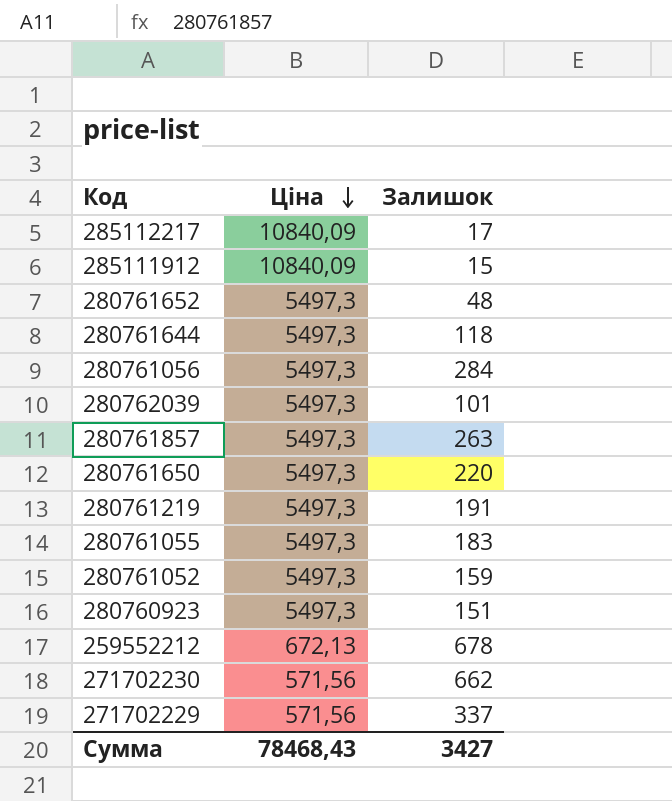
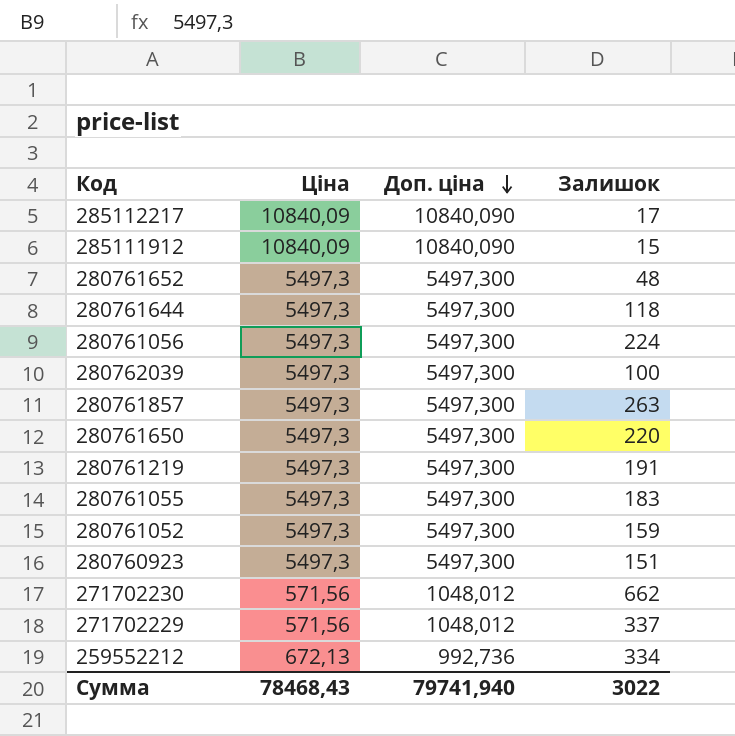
row order: Ціна descending -> Доп. ціна descending
column Доп. ціна | position: none -> 3
280761056 | Залишок: 284 -> 224
280762039 | Залишок: 101 -> 100
259552212 | Залишок: 678 -> 334
Сумма | Залишок: 3427 -> 3022

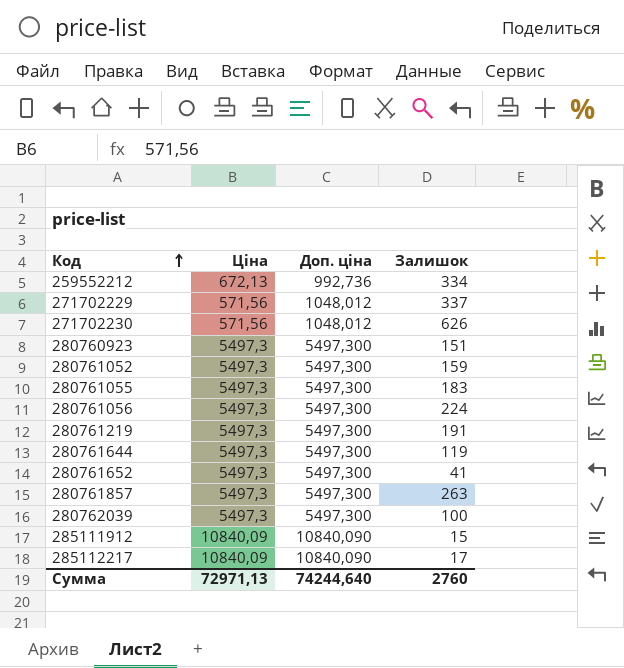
row order: Доп. ціна descending -> Код ascending
row 280761650: 5497,3 | 5497,300 | 220 -> none
271702230 | Залишок: 662 -> 626
280761644 | Залишок: 118 -> 119
280761652 | Залишок: 48 -> 41
Сумма | Ціна: 78468,43 -> 72971,13
Сумма | Доп. ціна: 79741,940 -> 74244,640
Сумма | Залишок: 3022 -> 2760

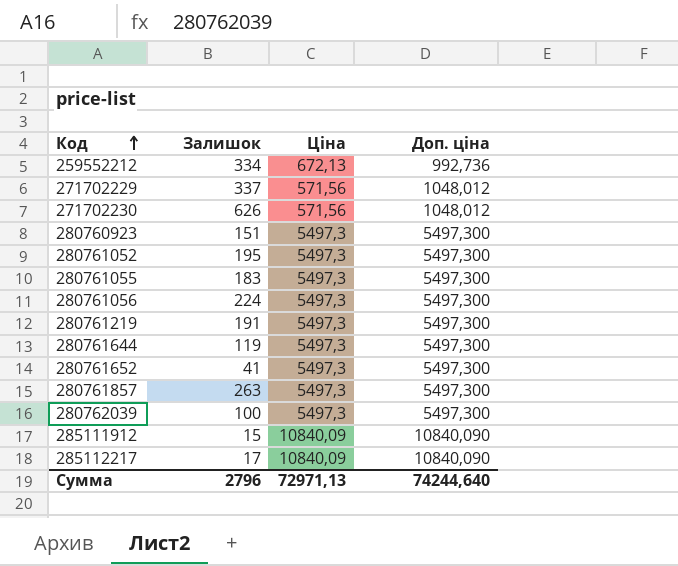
column Залишок | position: 4 -> 2
280761052 | Залишок: 159 -> 195
Сумма | Залишок: 2760 -> 2796

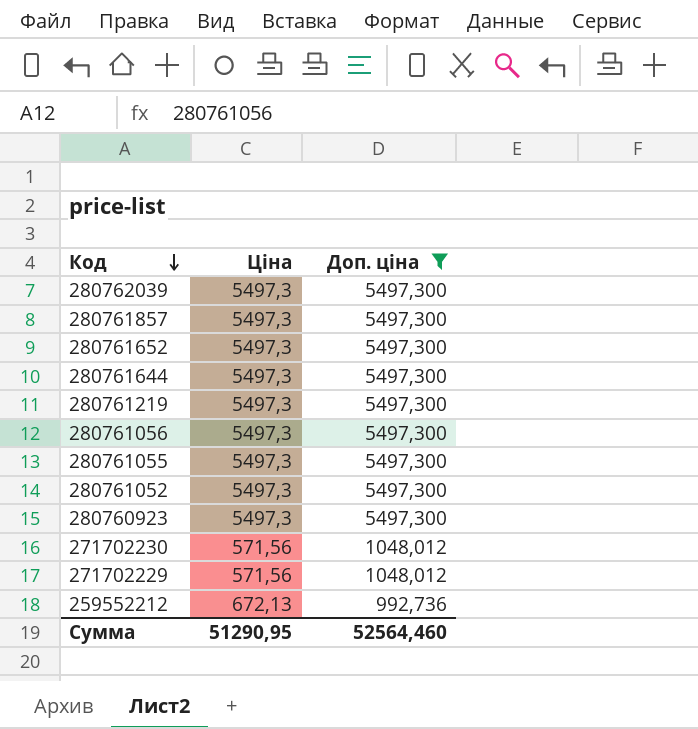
filter: none -> Доп. ціна != 10840,090
row order: Код ascending -> Код descending
column Залишок | position: 2 -> none
Сумма | Ціна: 72971,13 -> 51290,95
Сумма | Доп. ціна: 74244,640 -> 52564,460

